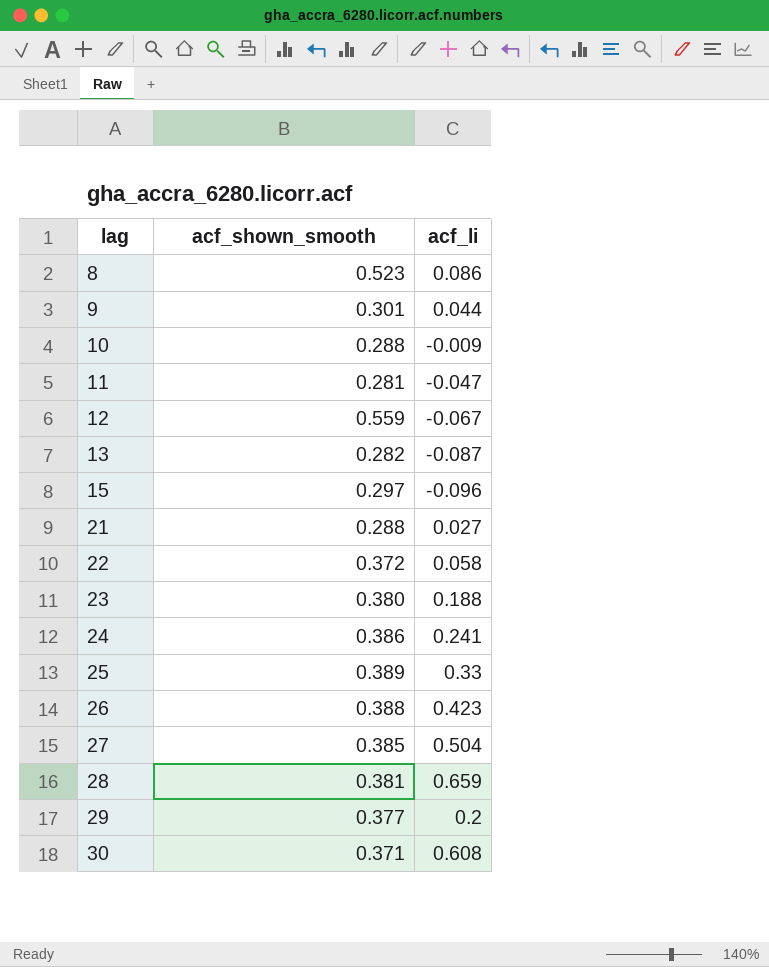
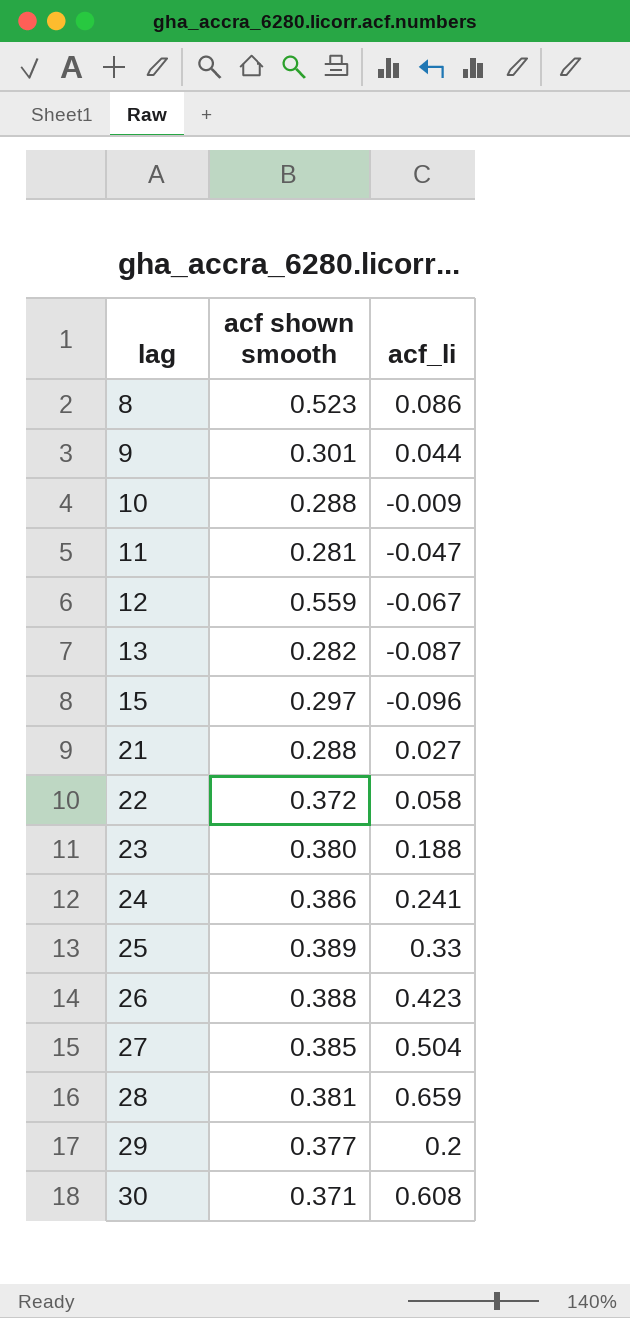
column name: acf_shown_smooth -> acf shown smooth

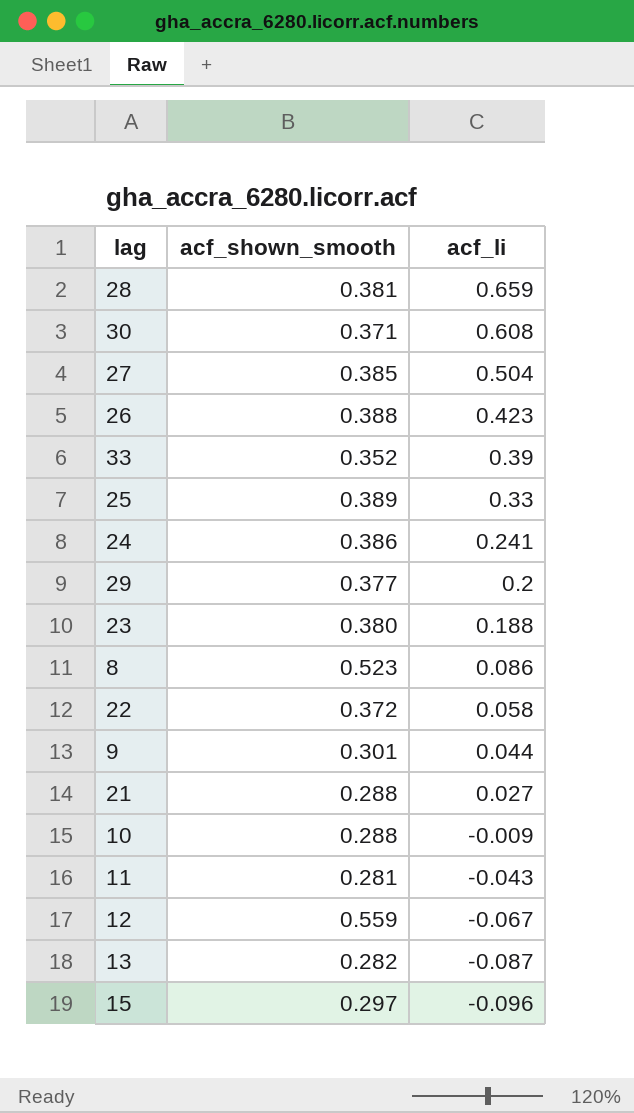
row order: lag ascending -> acf_li descending
column name: acf shown smooth -> acf_shown_smooth
row 33: none -> 0.352 | 0.39
11 | acf_li: -0.047 -> -0.043

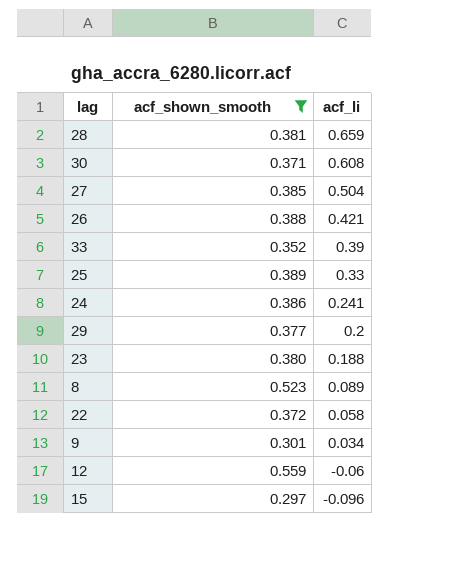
filter: none -> acf_shown_smooth >= 0.297
26 | acf_li: 0.423 -> 0.421
8 | acf_li: 0.086 -> 0.089
9 | acf_li: 0.044 -> 0.034
12 | acf_li: -0.067 -> -0.06

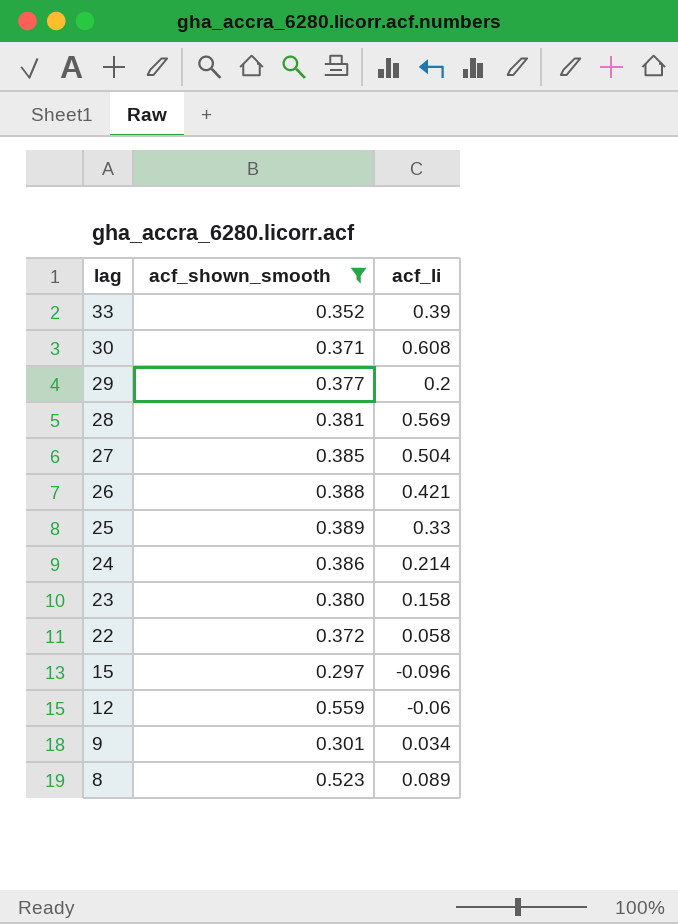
row order: acf_li descending -> lag descending
28 | acf_li: 0.659 -> 0.569
24 | acf_li: 0.241 -> 0.214
23 | acf_li: 0.188 -> 0.158

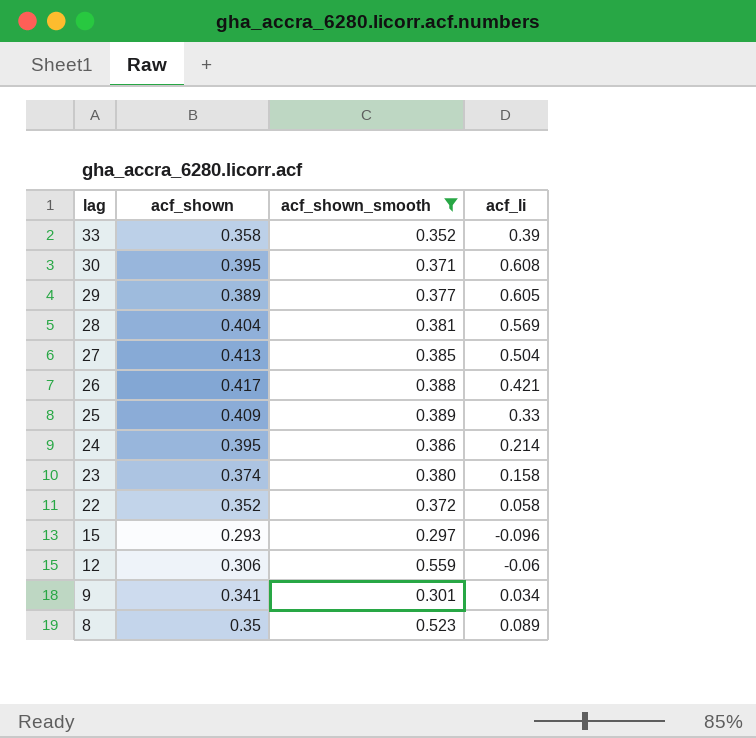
column acf_shown | position: none -> 2
29 | acf_li: 0.2 -> 0.605

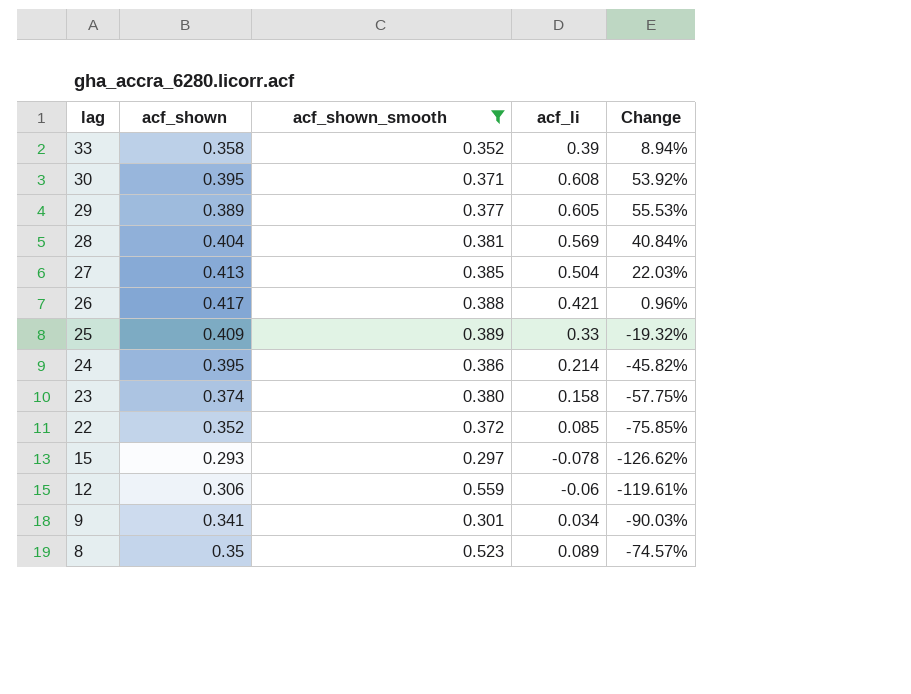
column Change | formula: none -> ([acf_li] - [acf_shown]) / [acf_shown]
22 | acf_li: 0.058 -> 0.085
15 | acf_li: -0.096 -> -0.078

